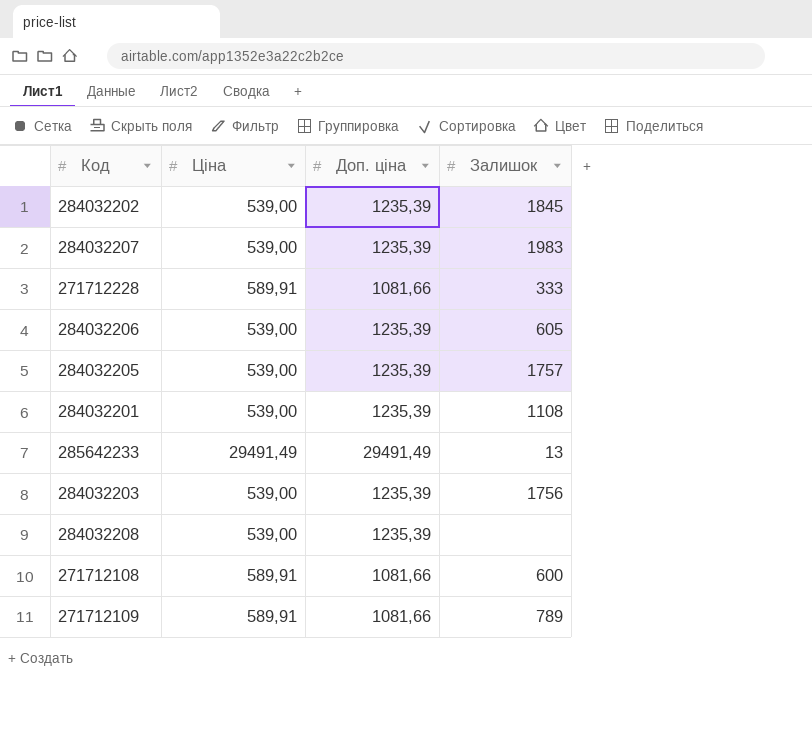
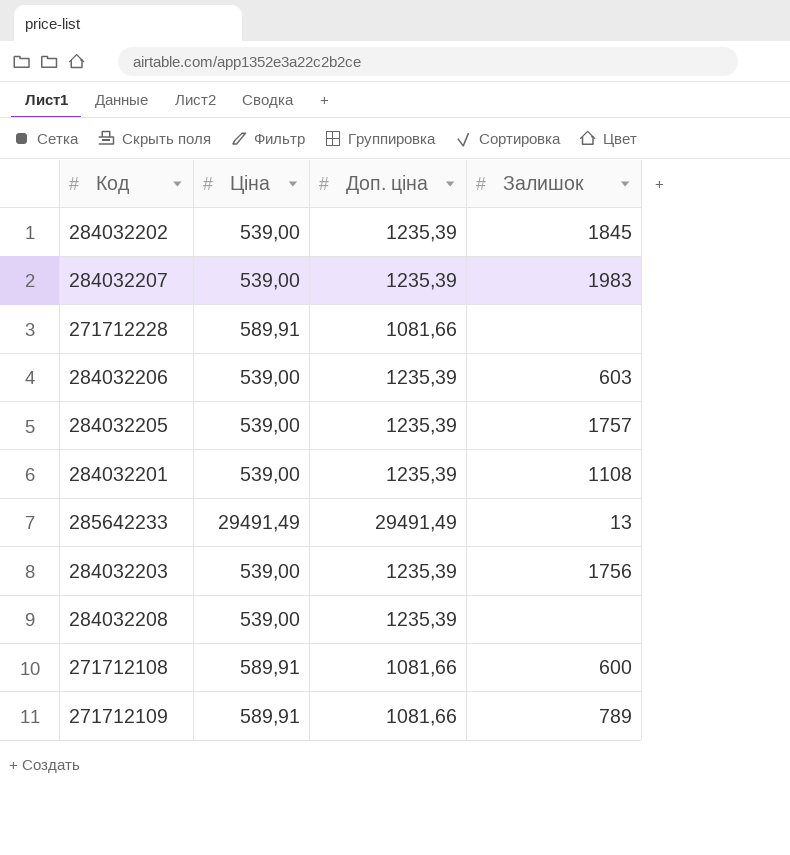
271712228 | Залишок: 333 -> none
284032206 | Залишок: 605 -> 603

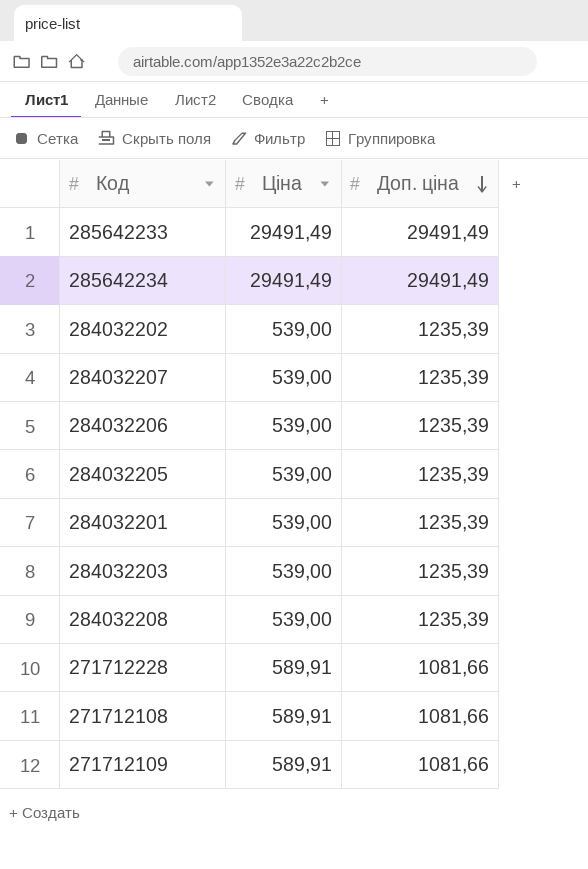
row order: none -> Доп. ціна descending
column Залишок | position: 4 -> none
row 285642234: none -> 29491,49 | 29491,49

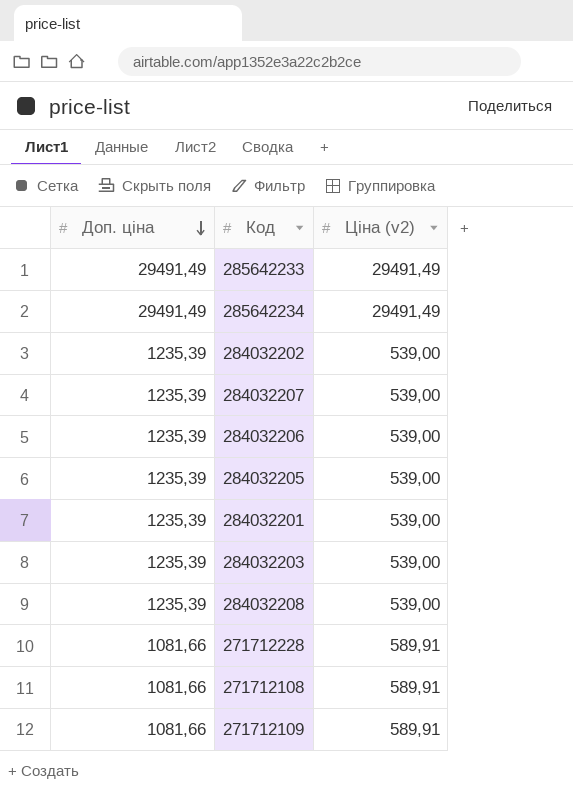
column Доп. ціна | position: 3 -> 1
column name: Ціна -> Ціна (v2)

